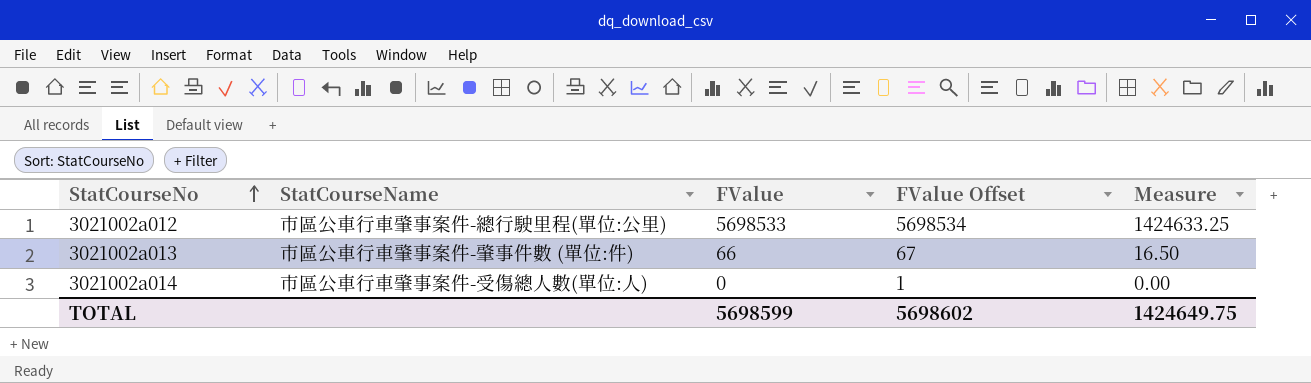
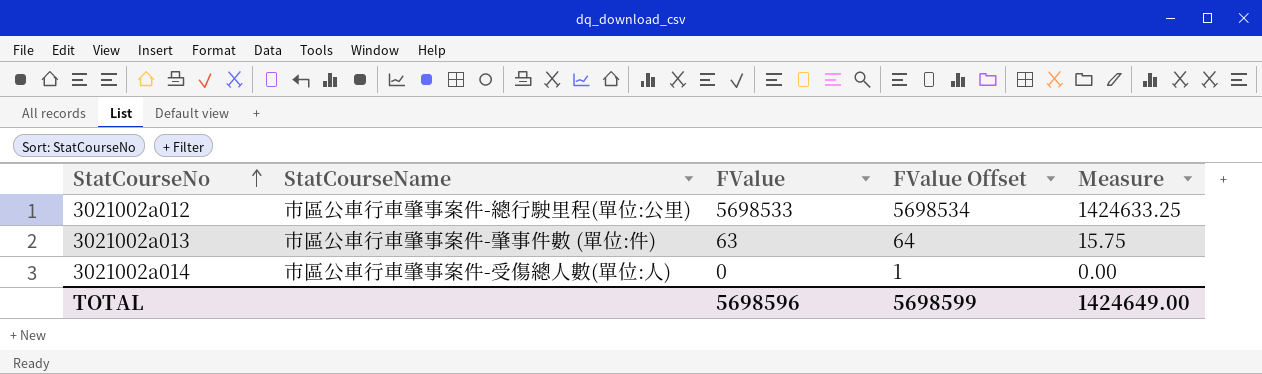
3021002a013 | FValue: 66 -> 63
3021002a013 | FValue Offset: 67 -> 64
3021002a013 | Measure: 16.50 -> 15.75
TOTAL | FValue: 5698599 -> 5698596
TOTAL | FValue Offset: 5698602 -> 5698599
TOTAL | Measure: 1424649.75 -> 1424649.00

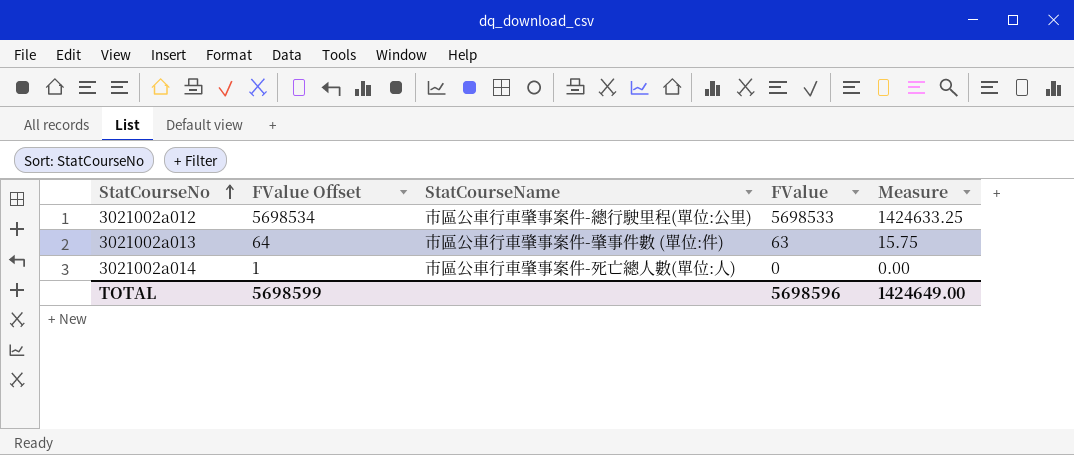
column FValue Offset | position: 4 -> 2
3021002a014 | StatCourseName: 市區公車行車肇事案件-受傷總人數(單位:人) -> 市區公車行車肇事案件-死亡總人數(單位:人)

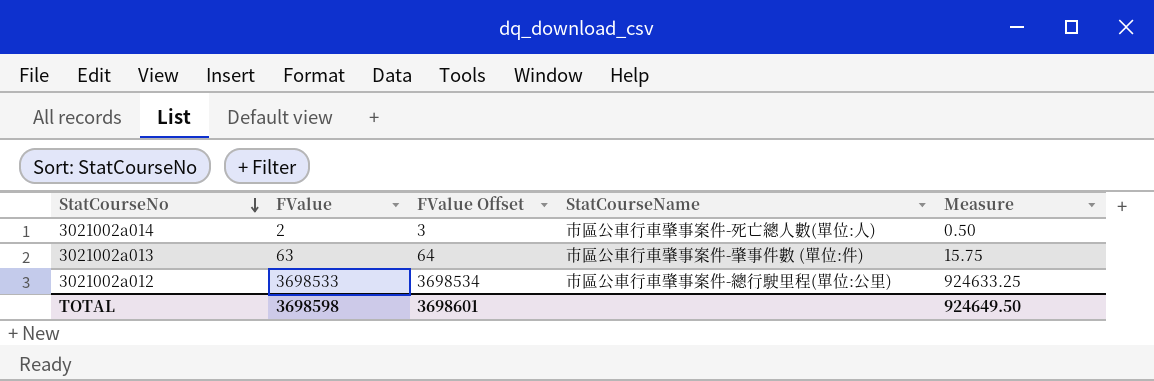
row order: StatCourseNo ascending -> StatCourseNo descending
column FValue | position: 4 -> 2
3021002a014 | FValue: 0 -> 2
3021002a014 | FValue Offset: 1 -> 3
3021002a014 | Measure: 0.00 -> 0.50
3021002a012 | FValue: 5698533 -> 3698533
3021002a012 | FValue Offset: 5698534 -> 3698534
3021002a012 | Measure: 1424633.25 -> 924633.25
TOTAL | FValue: 5698596 -> 3698598
TOTAL | FValue Offset: 5698599 -> 3698601
TOTAL | Measure: 1424649.00 -> 924649.50

